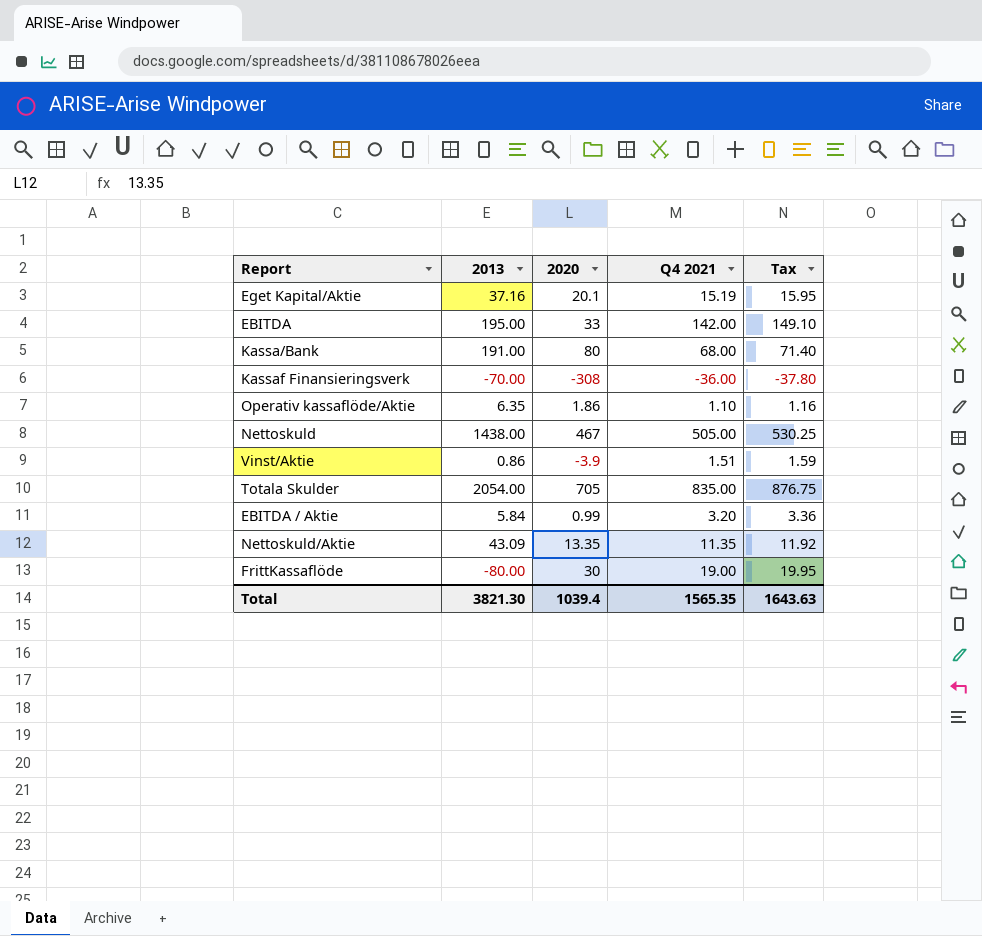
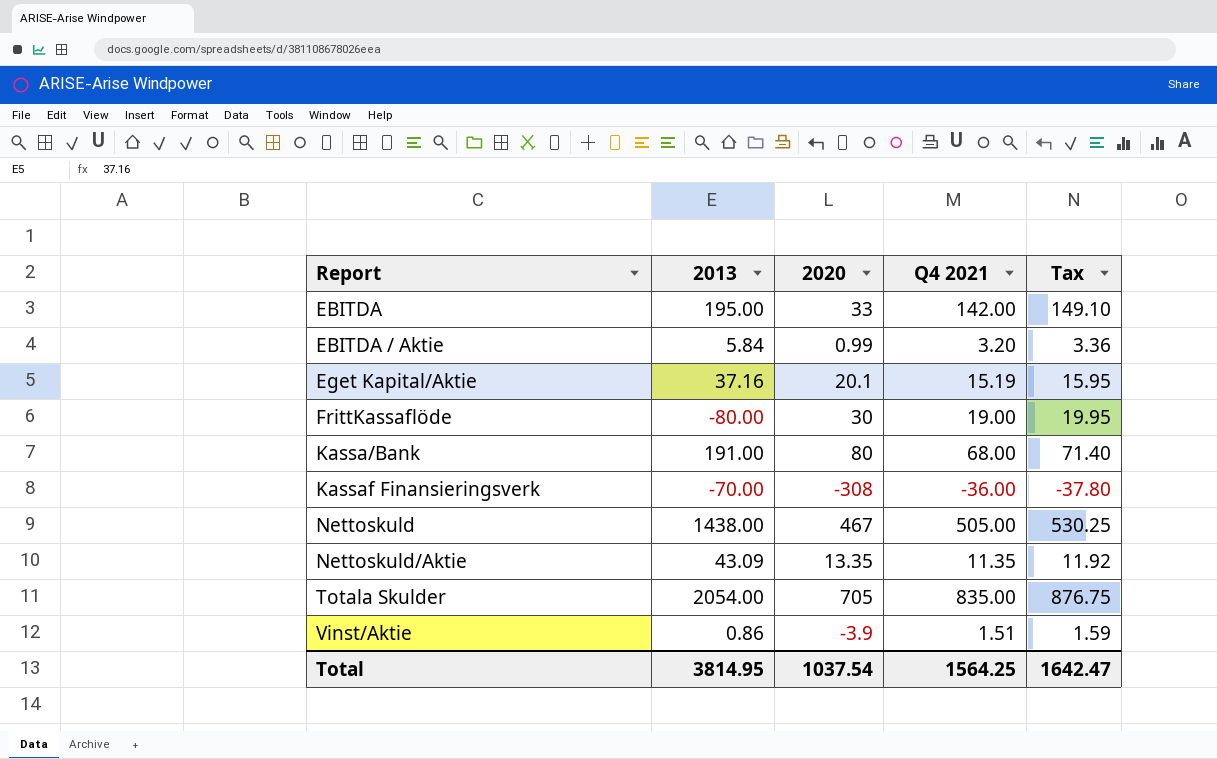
row order: none -> Report ascending
row Operativ kassaflöde/Aktie: 6.35 | 1.86 | 1.10 | 1.16 -> none
Total | 2013: 3821.30 -> 3814.95
Total | 2020: 1039.4 -> 1037.54
Total | Q4 2021: 1565.35 -> 1564.25
Total | Tax: 1643.63 -> 1642.47

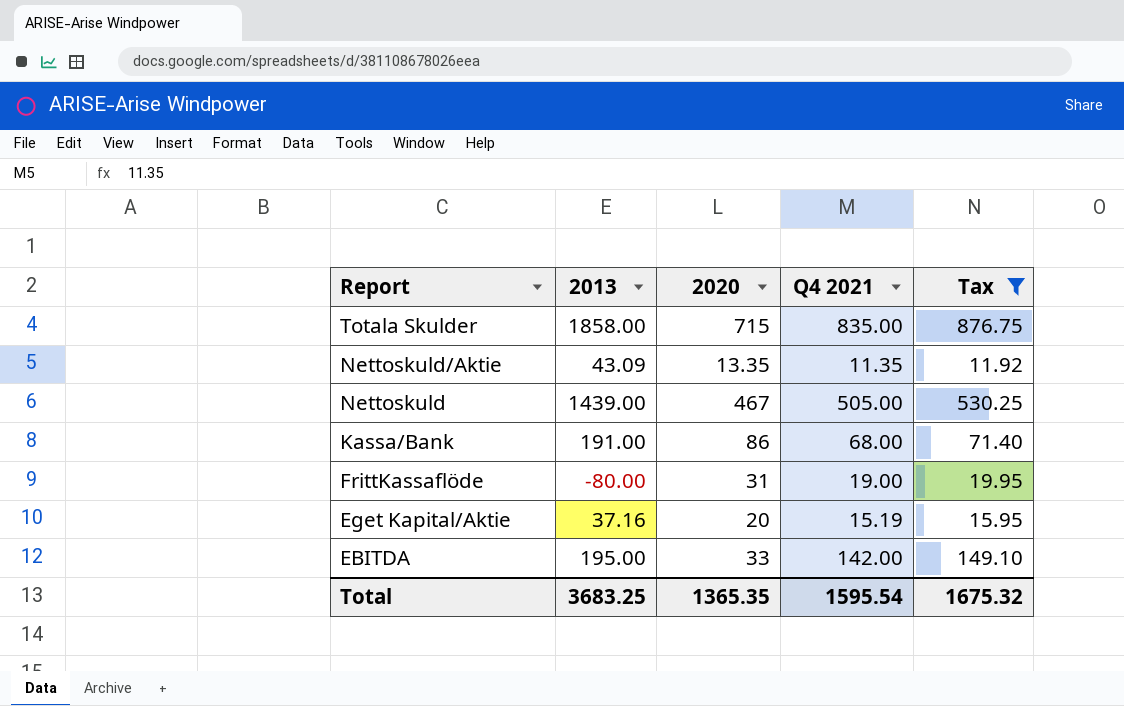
filter: none -> Tax >= 11.92
row order: Report ascending -> Report descending
Totala Skulder | 2013: 2054.00 -> 1858.00
Totala Skulder | 2020: 705 -> 715
Nettoskuld | 2013: 1438.00 -> 1439.00
Kassa/Bank | 2020: 80 -> 86
FrittKassaflöde | 2020: 30 -> 31
Eget Kapital/Aktie | 2020: 20.1 -> 20
Total | 2013: 3814.95 -> 3683.25
Total | 2020: 1037.54 -> 1365.35
Total | Q4 2021: 1564.25 -> 1595.54
Total | Tax: 1642.47 -> 1675.32

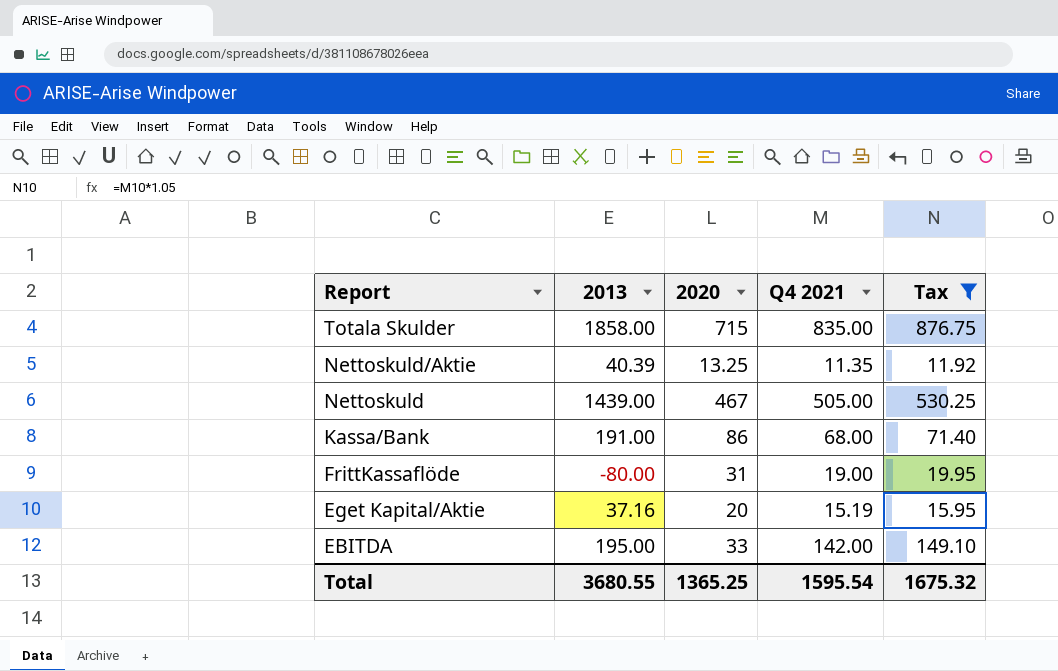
Nettoskuld/Aktie | 2013: 43.09 -> 40.39
Nettoskuld/Aktie | 2020: 13.35 -> 13.25
Total | 2013: 3683.25 -> 3680.55
Total | 2020: 1365.35 -> 1365.25

